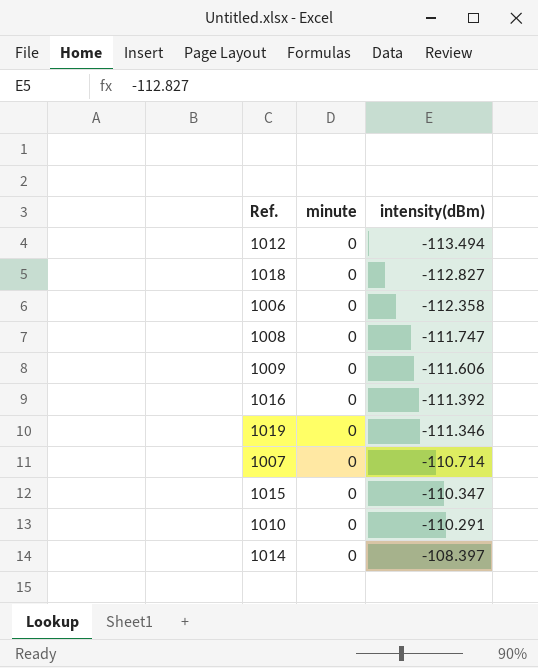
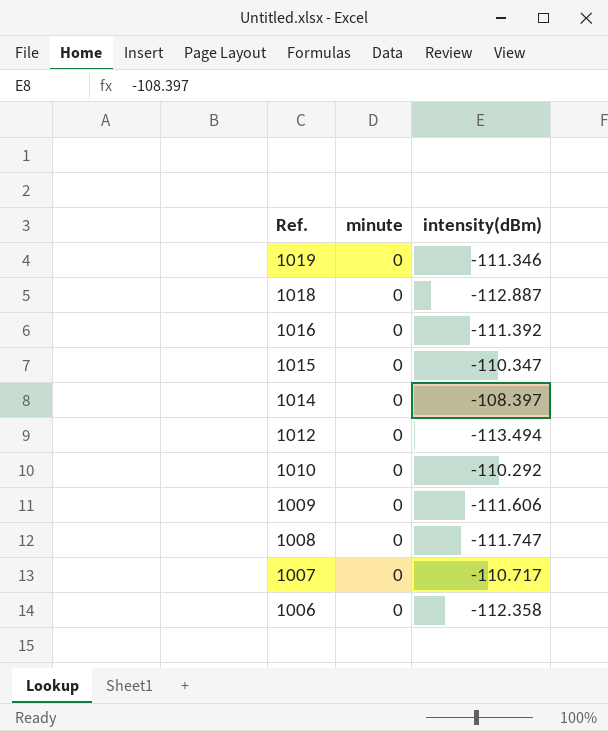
row order: intensity(dBm) ascending -> Ref. descending
1018 | intensity(dBm): -112.827 -> -112.887
1010 | intensity(dBm): -110.291 -> -110.292
1007 | intensity(dBm): -110.714 -> -110.717

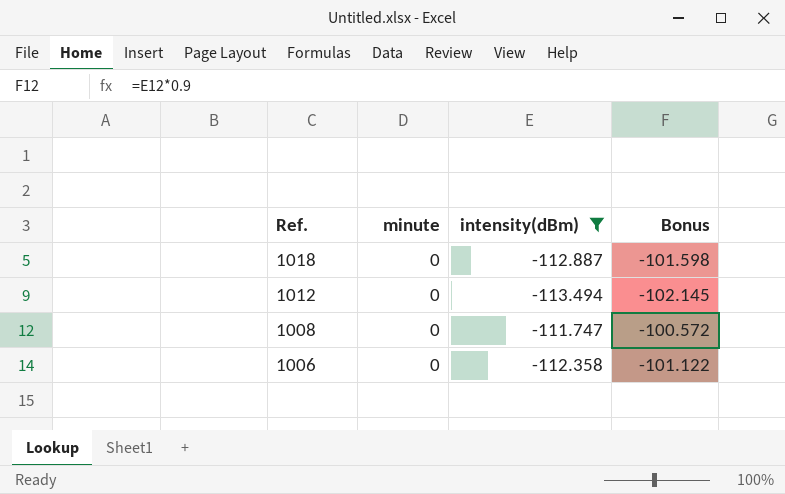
filter: none -> intensity(dBm) <= -111.747
column Bonus | formula: none -> [intensity(dBm)] * 0.9

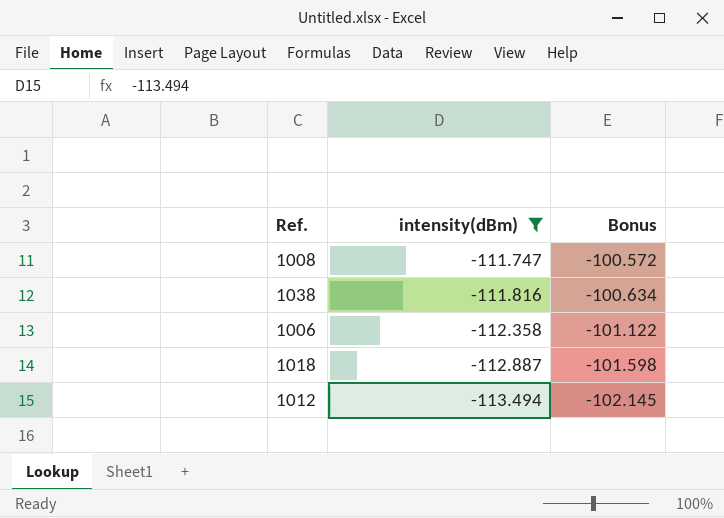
row order: Ref. descending -> intensity(dBm) descending
column minute | position: 2 -> none
row 1038: none -> -111.816 | -100.634

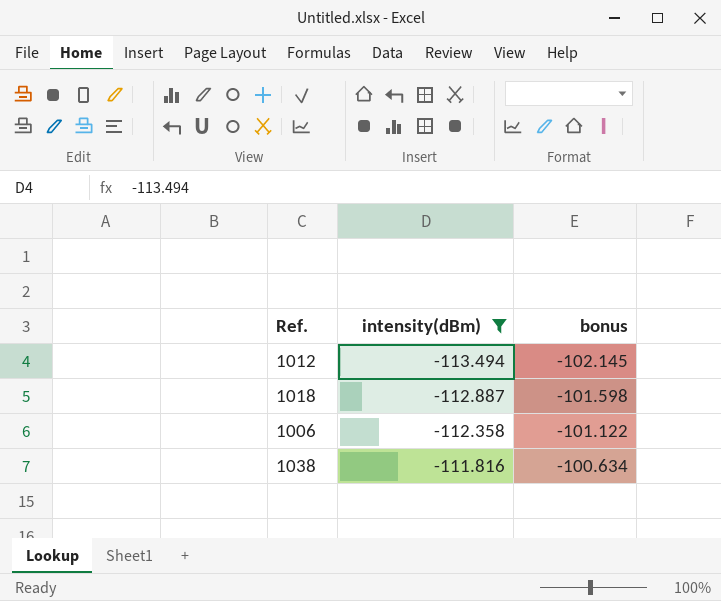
row order: intensity(dBm) descending -> intensity(dBm) ascending
column name: Bonus -> bonus
row 1008: -111.747 | -100.572 -> none

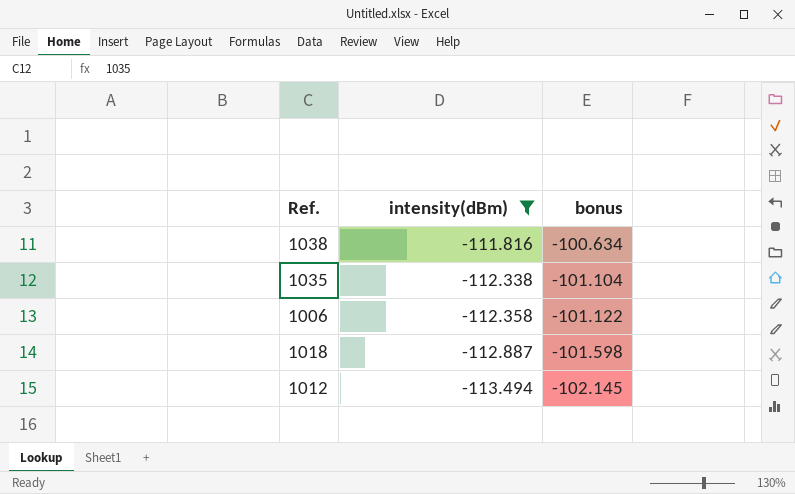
row order: intensity(dBm) ascending -> intensity(dBm) descending
row 1035: none -> -112.338 | -101.104

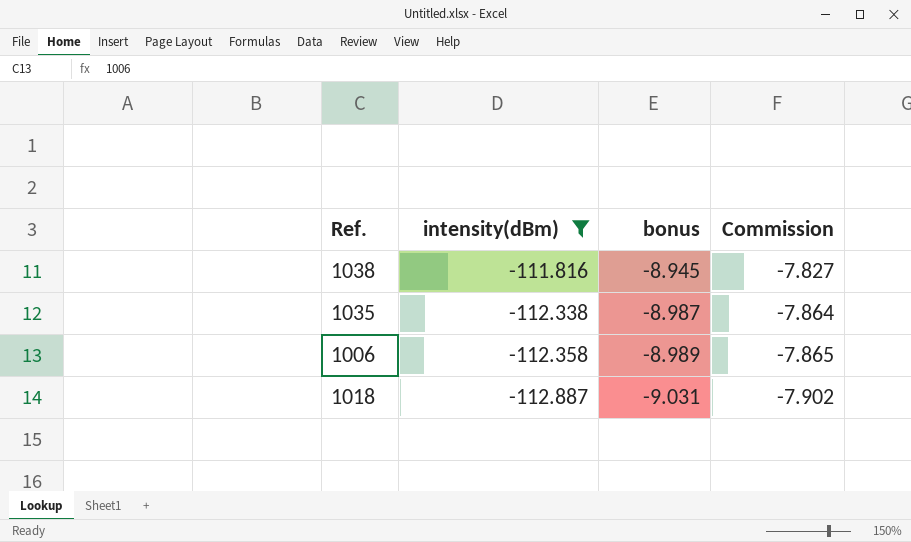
column bonus | formula: [intensity(dBm)] * 0.9 -> [intensity(dBm)] * 0.08
column Commission | formula: none -> [intensity(dBm)] * 0.07
row 1012: -113.494 | -102.145 -> none

